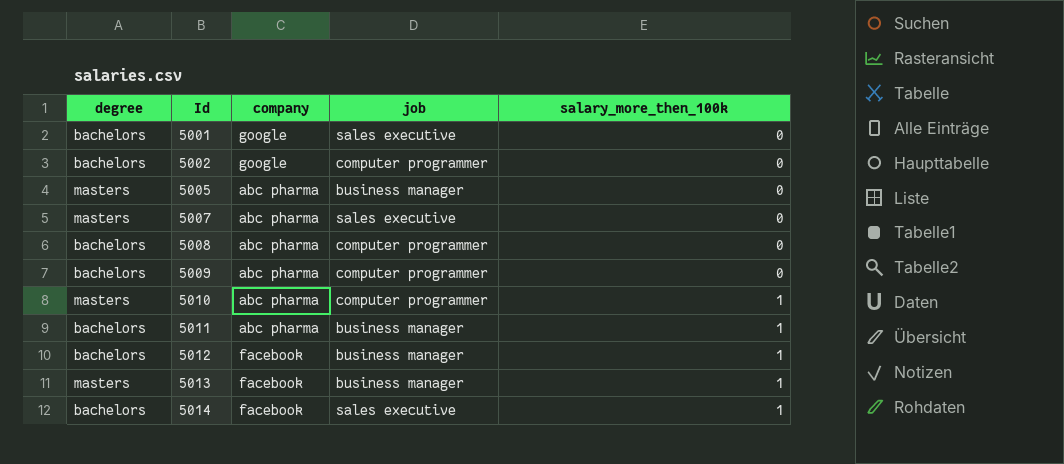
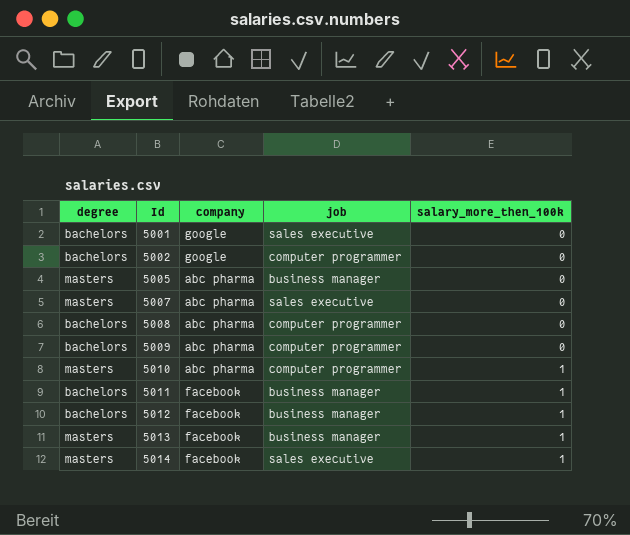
5011 | company: abc pharma -> facebook
5014 | degree: bachelors -> masters

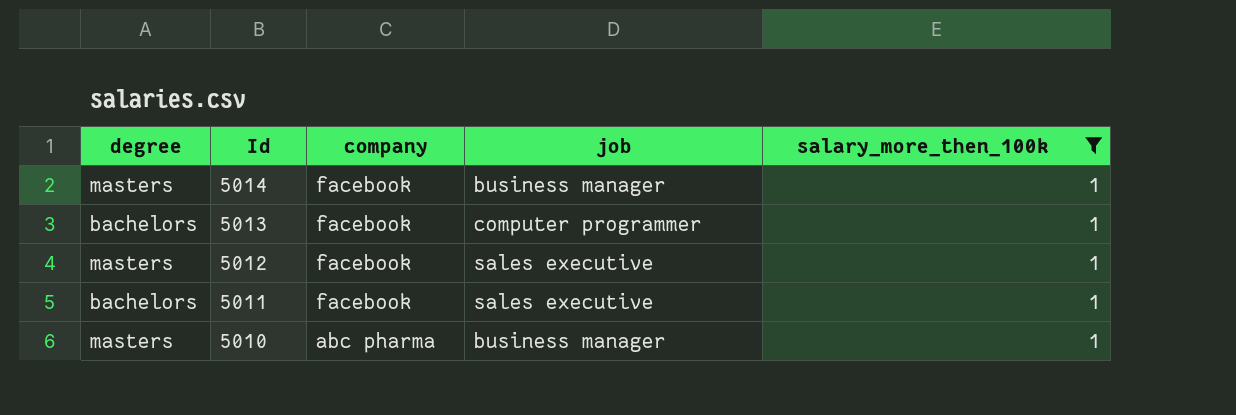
filter: none -> salary_more_then_100k = 1
row order: Id ascending -> Id descending
5014 | job: sales executive -> business manager
5013 | degree: masters -> bachelors
5013 | job: business manager -> computer programmer
5012 | degree: bachelors -> masters
5012 | job: business manager -> sales executive
5011 | job: business manager -> sales executive
5010 | job: computer programmer -> business manager

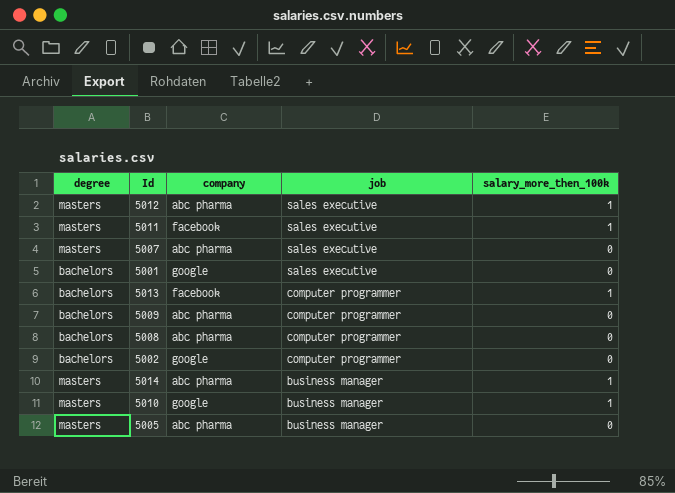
filter: salary_more_then_100k = 1 -> none
row order: Id descending -> job descending
5012 | company: facebook -> abc pharma
5011 | degree: bachelors -> masters
5014 | company: facebook -> abc pharma
5010 | company: abc pharma -> google

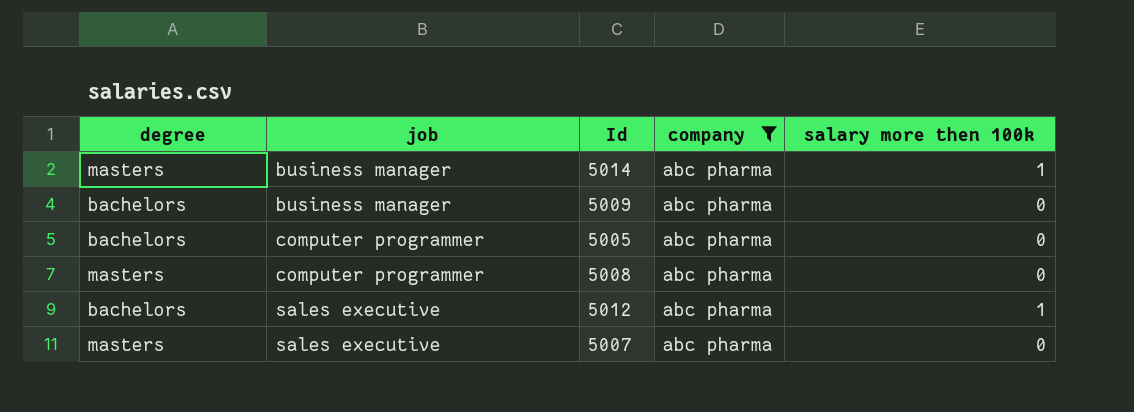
filter: none -> company = abc pharma
row order: job descending -> job ascending
column job | position: 4 -> 2
column name: salary_more_then_100k -> salary more then 100k
5009 | job: computer programmer -> business manager
5005 | degree: masters -> bachelors
5005 | job: business manager -> computer programmer
5008 | degree: bachelors -> masters
5012 | degree: masters -> bachelors

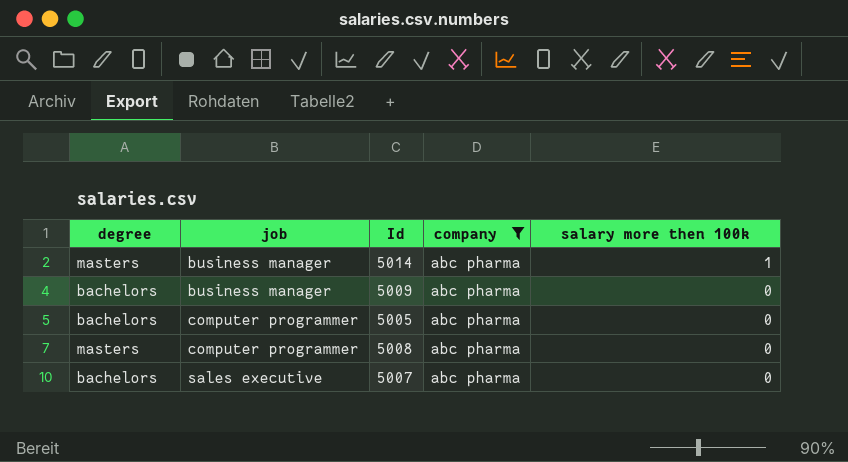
row 5012: bachelors | sales executive | abc pharma | 1 -> none
5007 | degree: masters -> bachelors

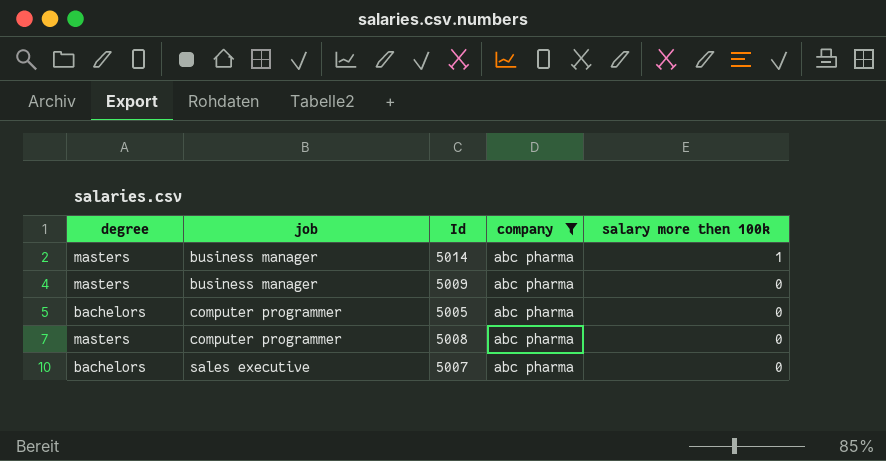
5009 | degree: bachelors -> masters

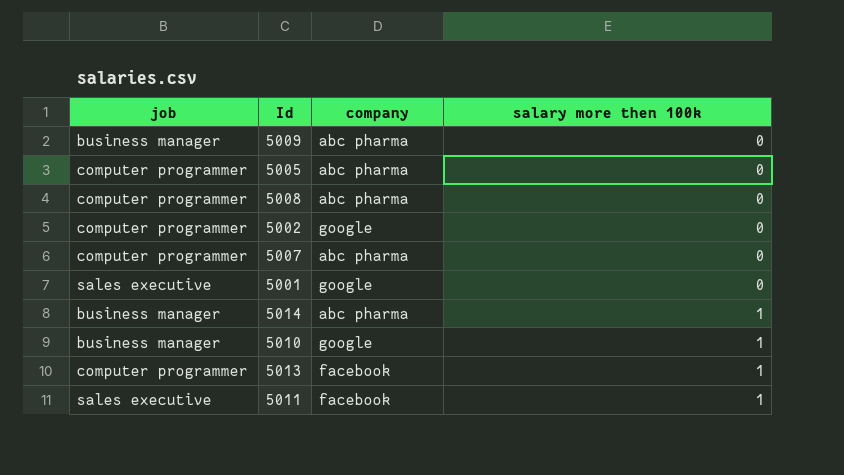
filter: company = abc pharma -> none
row order: job ascending -> salary more then 100k ascending
column degree | position: 1 -> none
5007 | job: sales executive -> computer programmer

